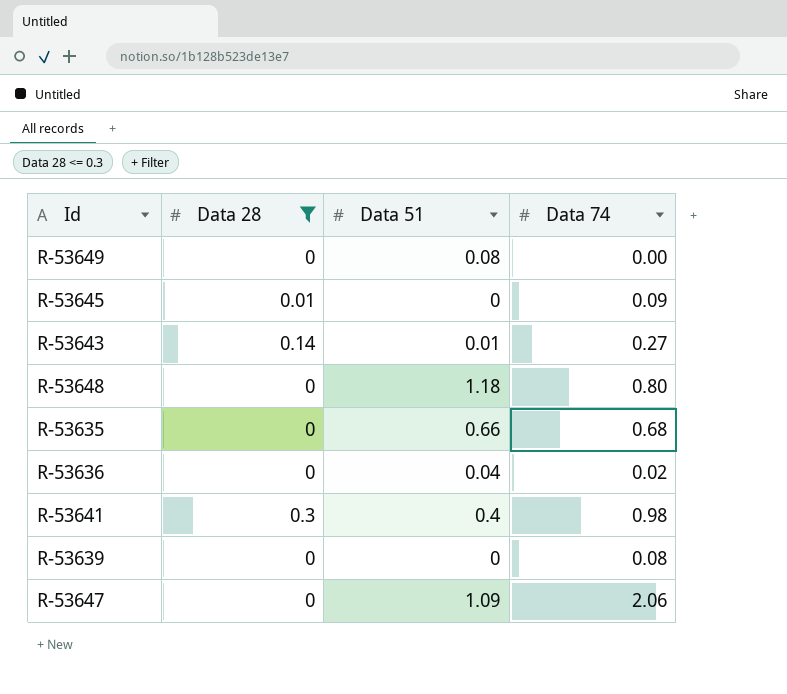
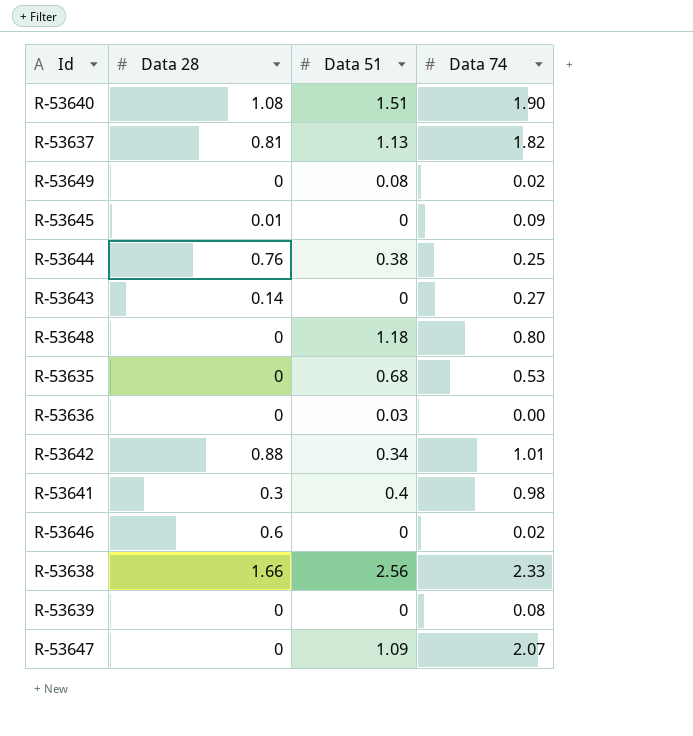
filter: Data 28 <= 0.3 -> none
R-53649 | Data 74: 0.00 -> 0.02
R-53643 | Data 51: 0.01 -> 0
R-53635 | Data 51: 0.66 -> 0.68
R-53635 | Data 74: 0.68 -> 0.53
R-53636 | Data 51: 0.04 -> 0.03
R-53636 | Data 74: 0.02 -> 0.00
R-53647 | Data 74: 2.06 -> 2.07

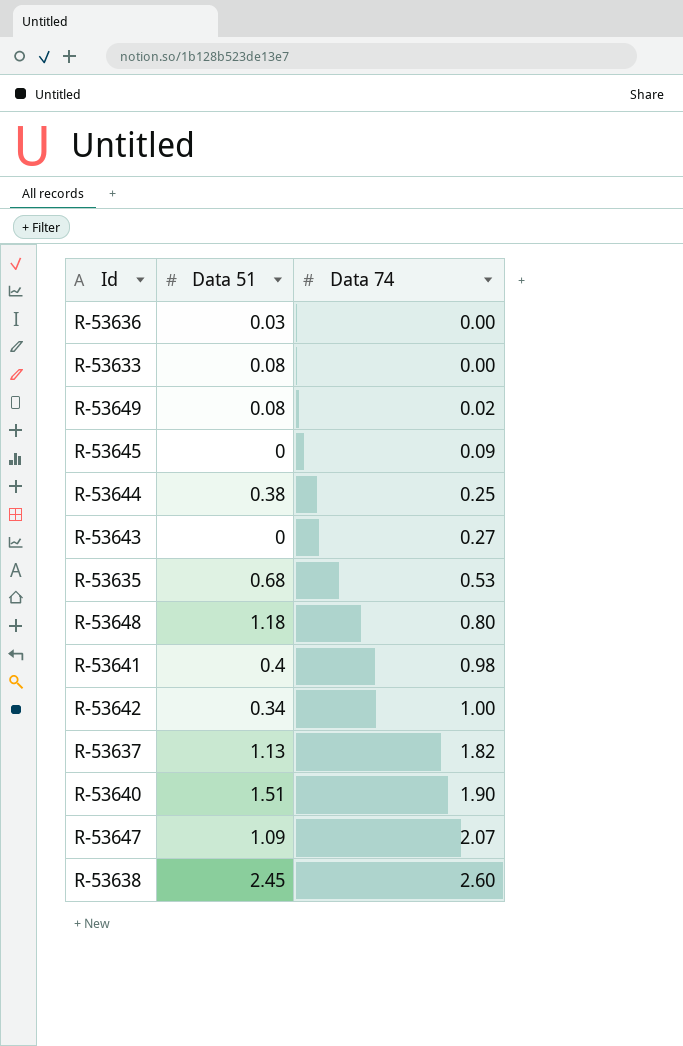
row order: none -> Data 74 ascending
column Data 28 | position: 2 -> none
row R-53646: 0.6 | 0 | 0.02 -> none
row R-53639: 0 | 0 | 0.08 -> none
row R-53633: none -> 0.08 | 0.00
R-53642 | Data 74: 1.01 -> 1.00
R-53638 | Data 51: 2.56 -> 2.45
R-53638 | Data 74: 2.33 -> 2.60

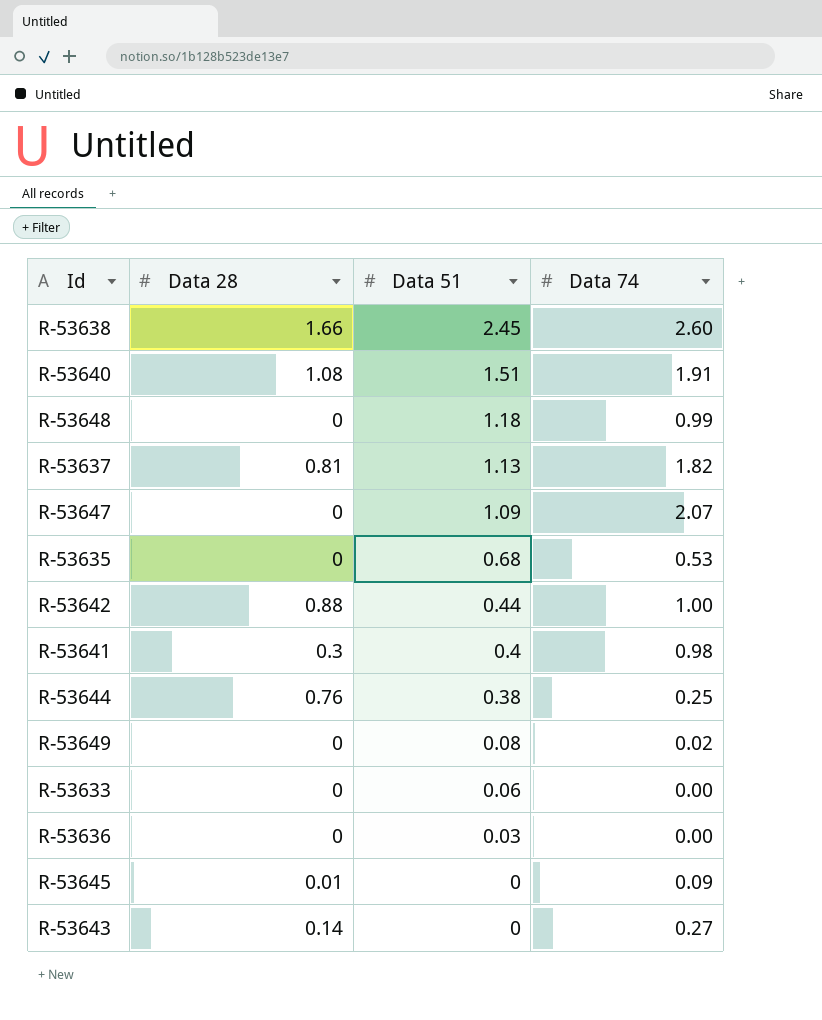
row order: Data 74 ascending -> Data 51 descending
column Data 28 | position: none -> 2
R-53640 | Data 74: 1.90 -> 1.91
R-53648 | Data 74: 0.80 -> 0.99
R-53642 | Data 51: 0.34 -> 0.44
R-53633 | Data 51: 0.08 -> 0.06

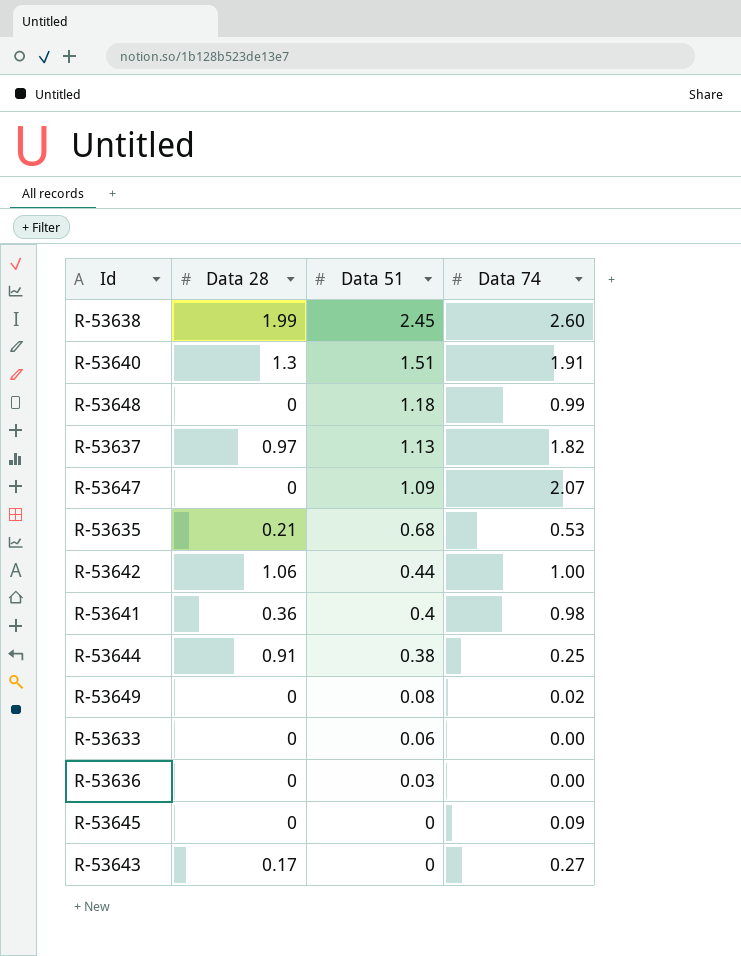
R-53638 | Data 28: 1.66 -> 1.99
R-53640 | Data 28: 1.08 -> 1.3
R-53637 | Data 28: 0.81 -> 0.97
R-53635 | Data 28: 0 -> 0.21
R-53642 | Data 28: 0.88 -> 1.06
R-53641 | Data 28: 0.3 -> 0.36
R-53644 | Data 28: 0.76 -> 0.91
R-53645 | Data 28: 0.01 -> 0
R-53643 | Data 28: 0.14 -> 0.17

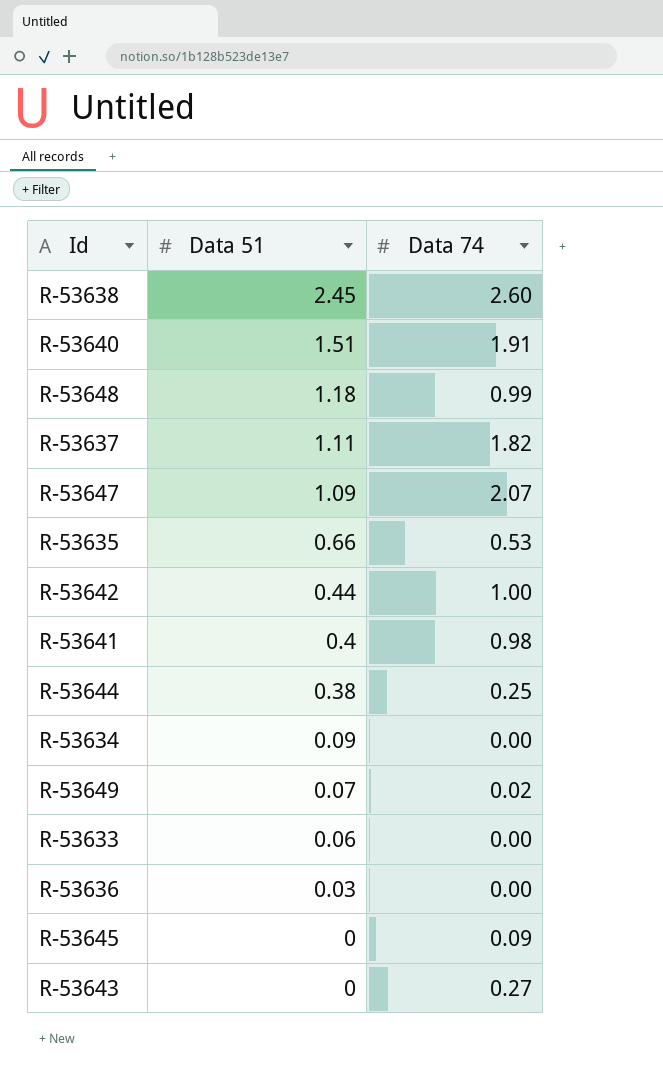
column Data 28 | position: 2 -> none
R-53637 | Data 51: 1.13 -> 1.11
R-53635 | Data 51: 0.68 -> 0.66
row R-53634: none -> 0.09 | 0.00
R-53649 | Data 51: 0.08 -> 0.07

